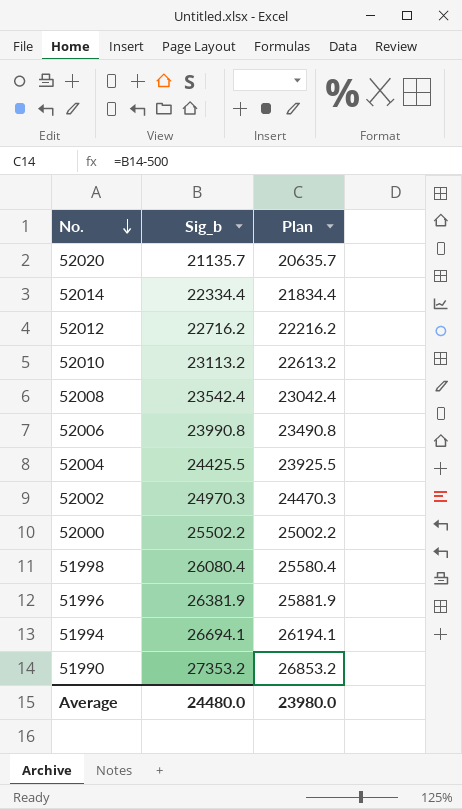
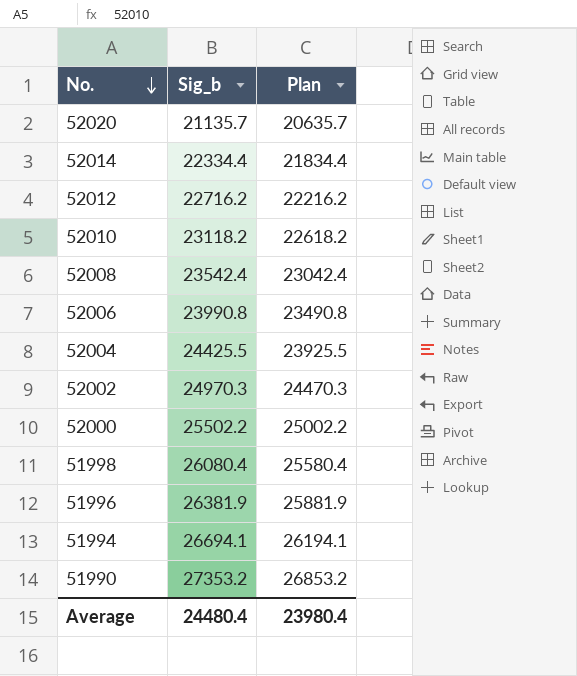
52010 | Sig_b: 23113.2 -> 23118.2
52010 | Plan: 22613.2 -> 22618.2
Average | Sig_b: 24480.0 -> 24480.4
Average | Plan: 23980.0 -> 23980.4

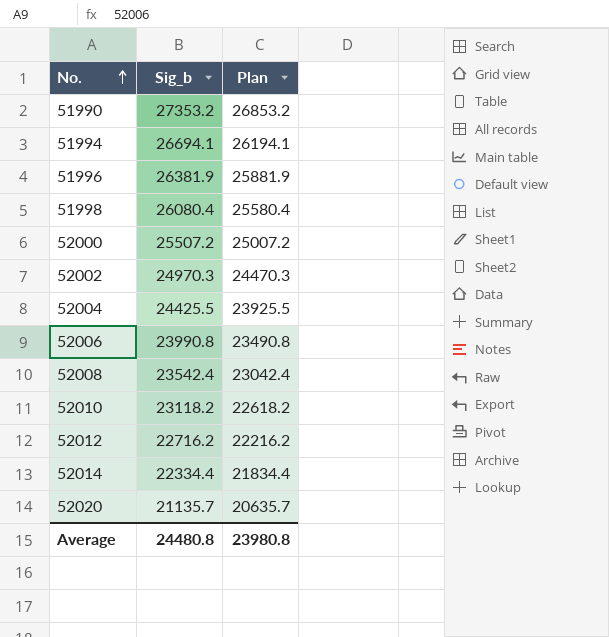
row order: No. descending -> No. ascending
52000 | Sig_b: 25502.2 -> 25507.2
52000 | Plan: 25002.2 -> 25007.2
Average | Sig_b: 24480.4 -> 24480.8
Average | Plan: 23980.4 -> 23980.8

